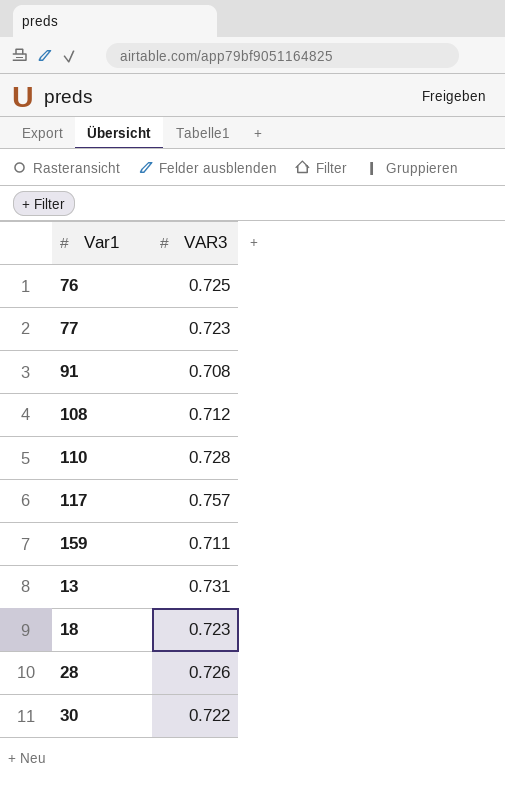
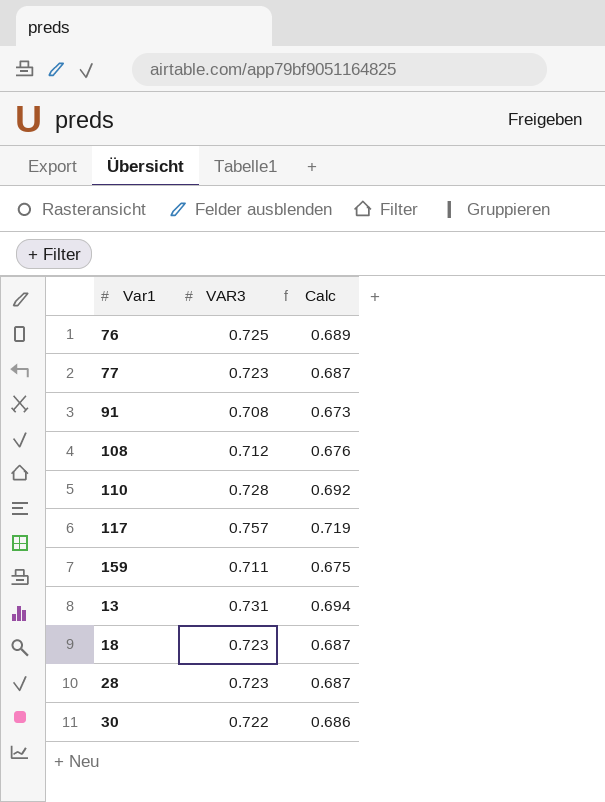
column Calc | formula: none -> [VAR3] * 0.95
28 | VAR3: 0.726 -> 0.723

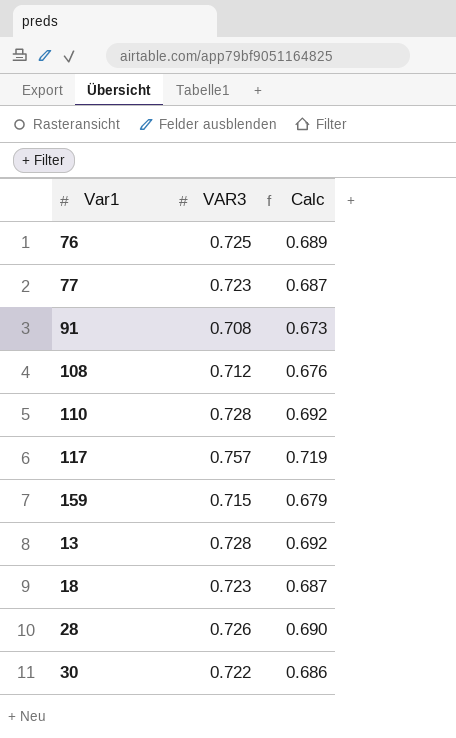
159 | VAR3: 0.711 -> 0.715
159 | Calc: 0.675 -> 0.679
13 | VAR3: 0.731 -> 0.728
13 | Calc: 0.694 -> 0.692
28 | VAR3: 0.723 -> 0.726
28 | Calc: 0.687 -> 0.690

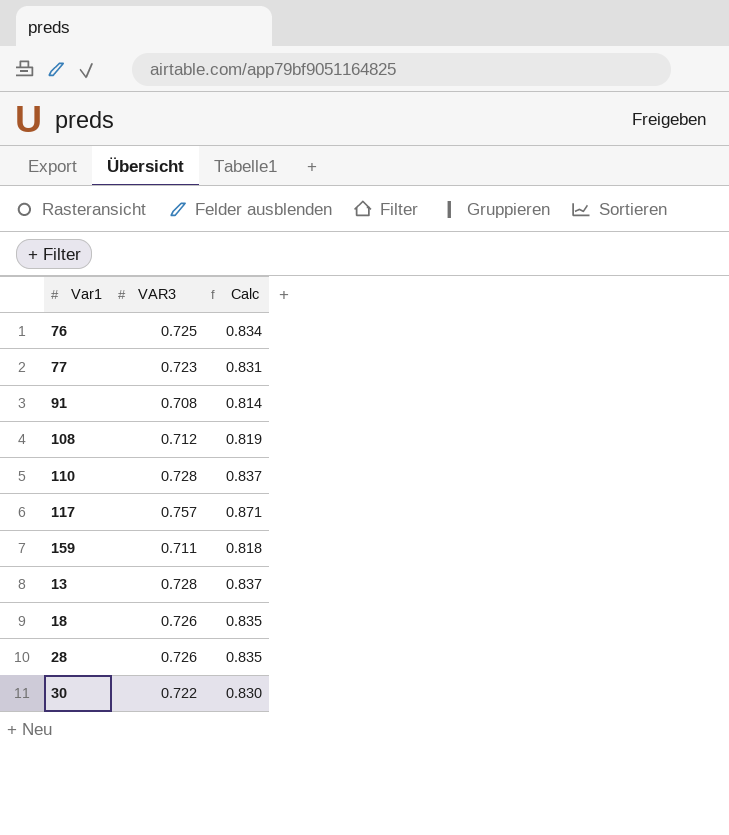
column Calc | formula: [VAR3] * 0.95 -> [VAR3] * 1.15
159 | VAR3: 0.715 -> 0.711
18 | VAR3: 0.723 -> 0.726

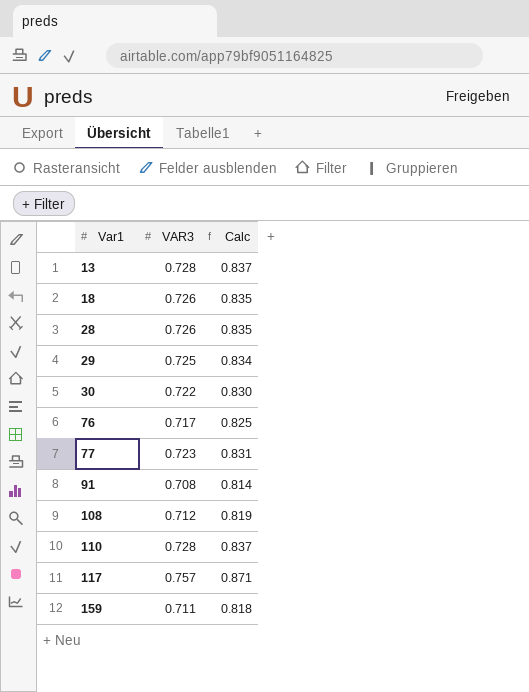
row order: none -> Var1 ascending
row 29: none -> 0.725 | 0.834
76 | VAR3: 0.725 -> 0.717
76 | Calc: 0.834 -> 0.825

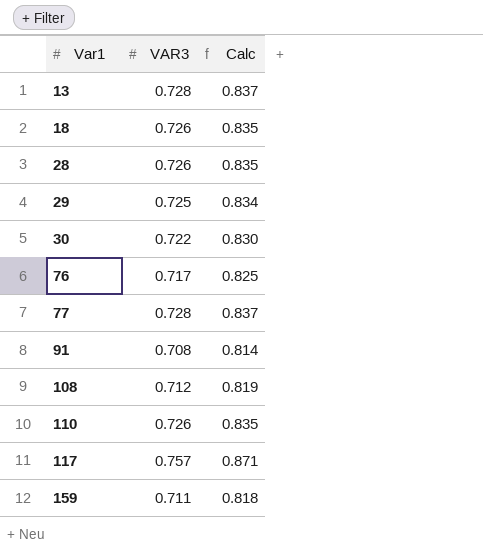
77 | VAR3: 0.723 -> 0.728
77 | Calc: 0.831 -> 0.837
110 | VAR3: 0.728 -> 0.726
110 | Calc: 0.837 -> 0.835

